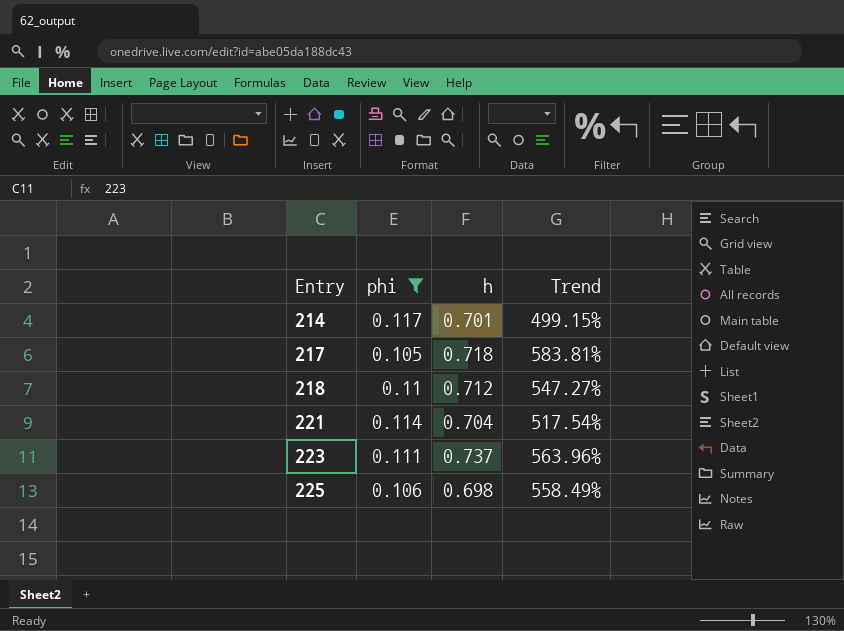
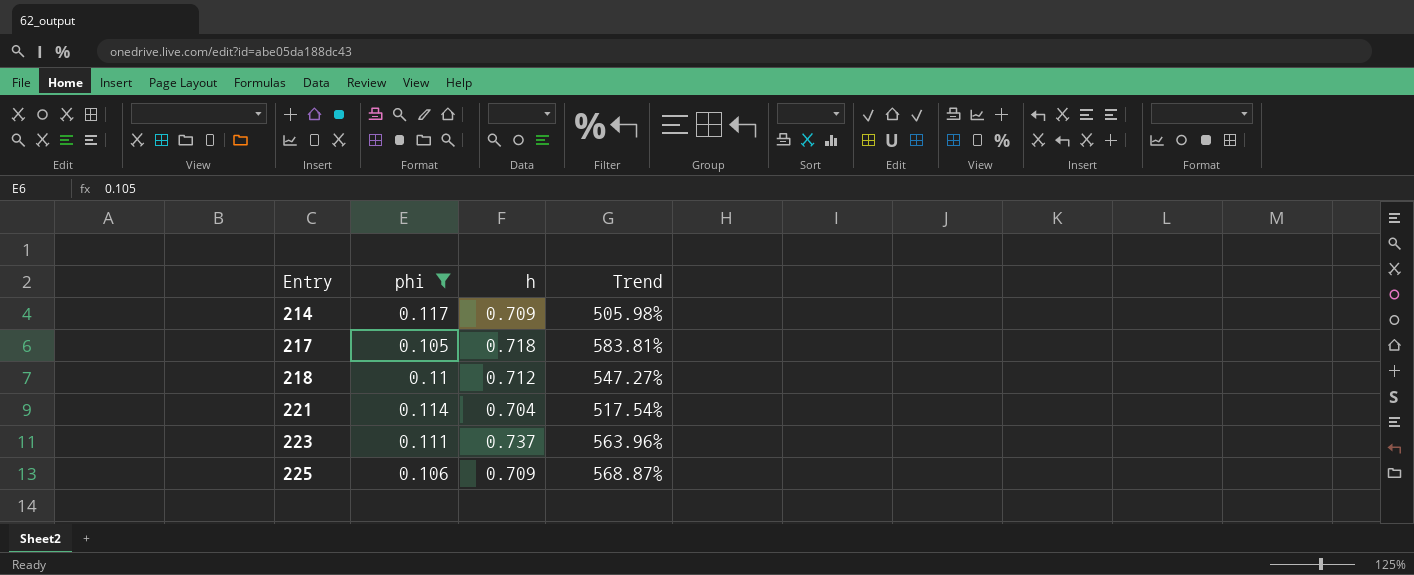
214 | h: 0.701 -> 0.709
214 | Trend: 499.15% -> 505.98%
225 | h: 0.698 -> 0.709
225 | Trend: 558.49% -> 568.87%

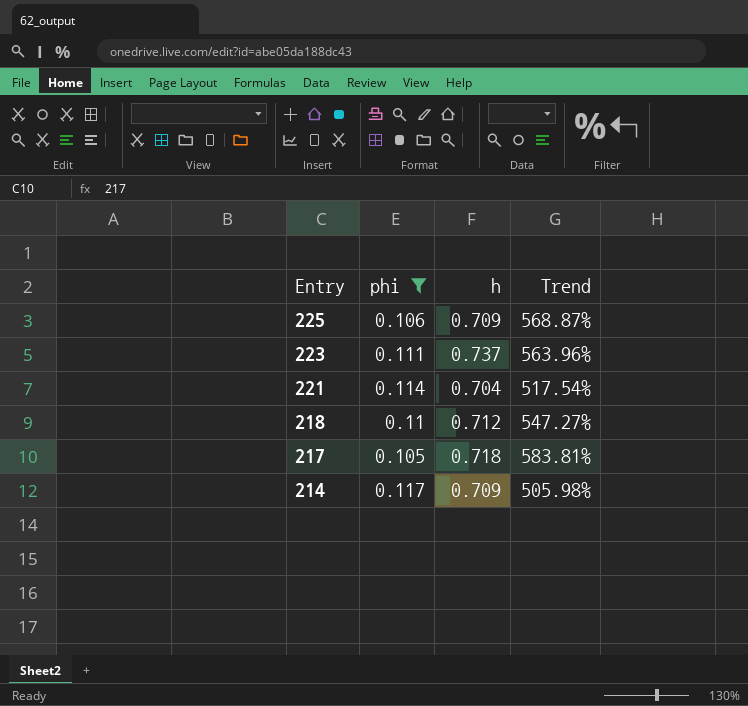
row order: Entry ascending -> Entry descending

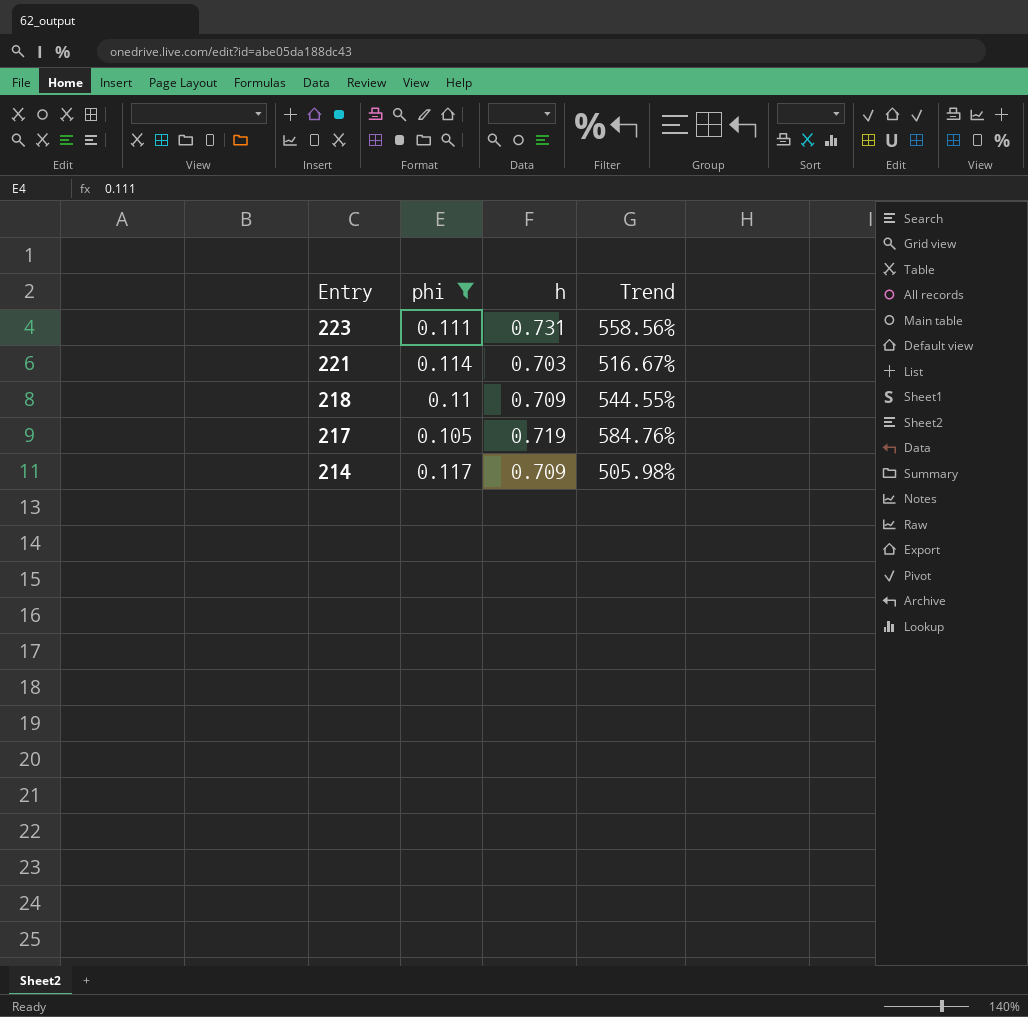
row 225: 0.106 | 0.709 | 568.87% -> none
223 | h: 0.737 -> 0.731
223 | Trend: 563.96% -> 558.56%
221 | h: 0.704 -> 0.703
221 | Trend: 517.54% -> 516.67%
218 | h: 0.712 -> 0.709
218 | Trend: 547.27% -> 544.55%
217 | h: 0.718 -> 0.719
217 | Trend: 583.81% -> 584.76%

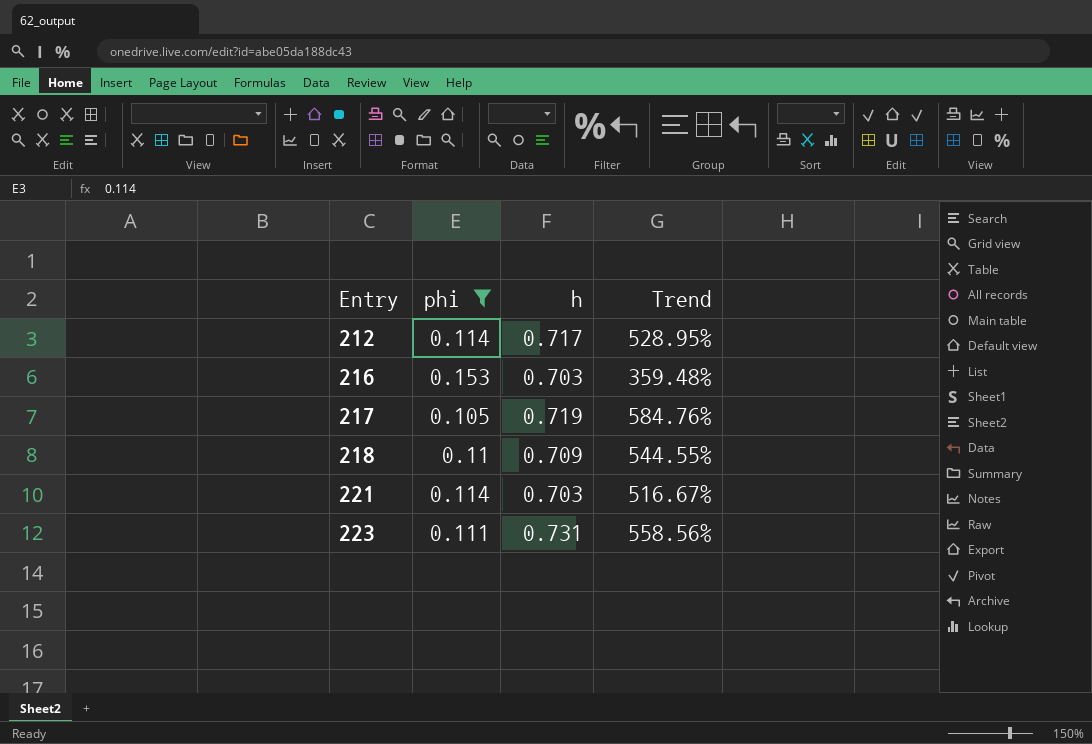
row order: Entry descending -> Entry ascending
row 214: 0.117 | 0.709 | 505.98% -> none
row 212: none -> 0.114 | 0.717 | 528.95%
row 216: none -> 0.153 | 0.703 | 359.48%

